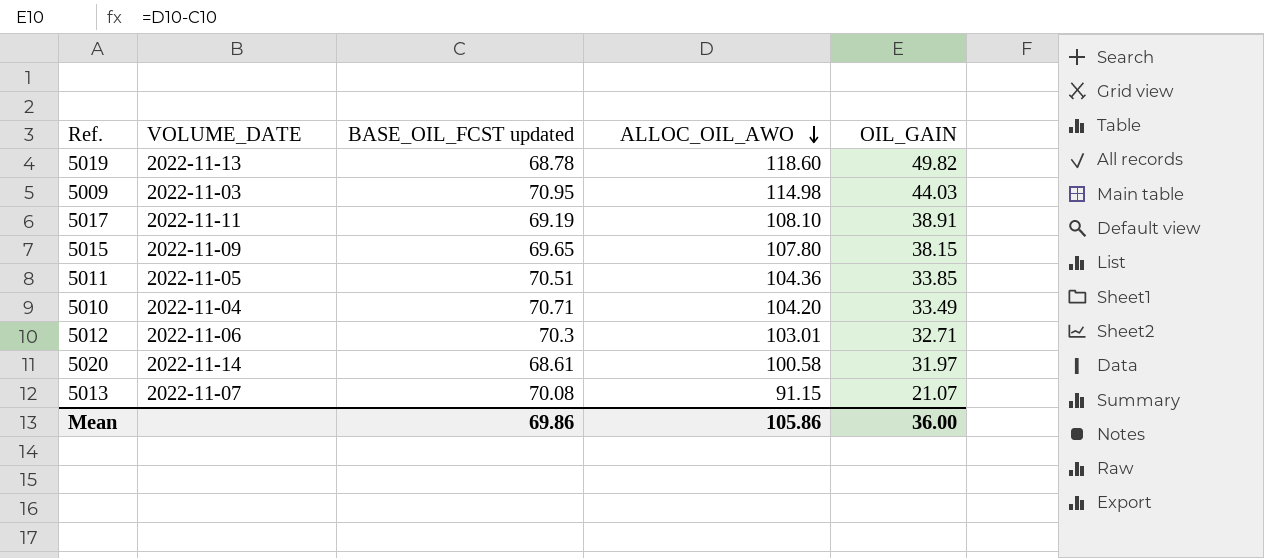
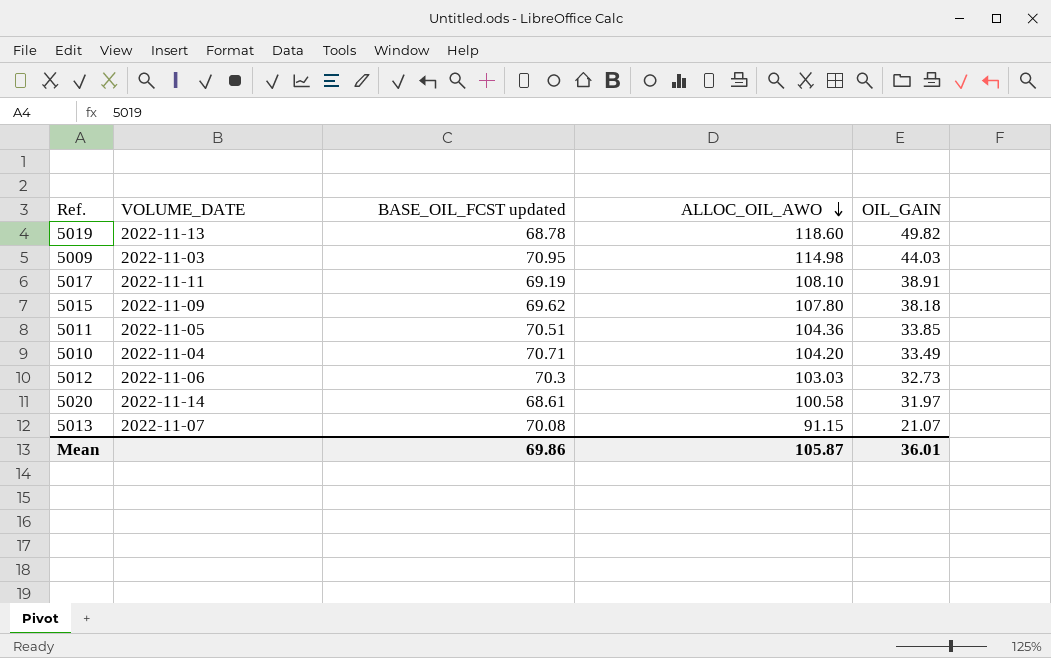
5015 | BASE_OIL_FCST updated: 69.65 -> 69.62
5015 | OIL_GAIN: 38.15 -> 38.18
5012 | ALLOC_OIL_AWO: 103.01 -> 103.03
5012 | OIL_GAIN: 32.71 -> 32.73
Mean | ALLOC_OIL_AWO: 105.86 -> 105.87
Mean | OIL_GAIN: 36.00 -> 36.01

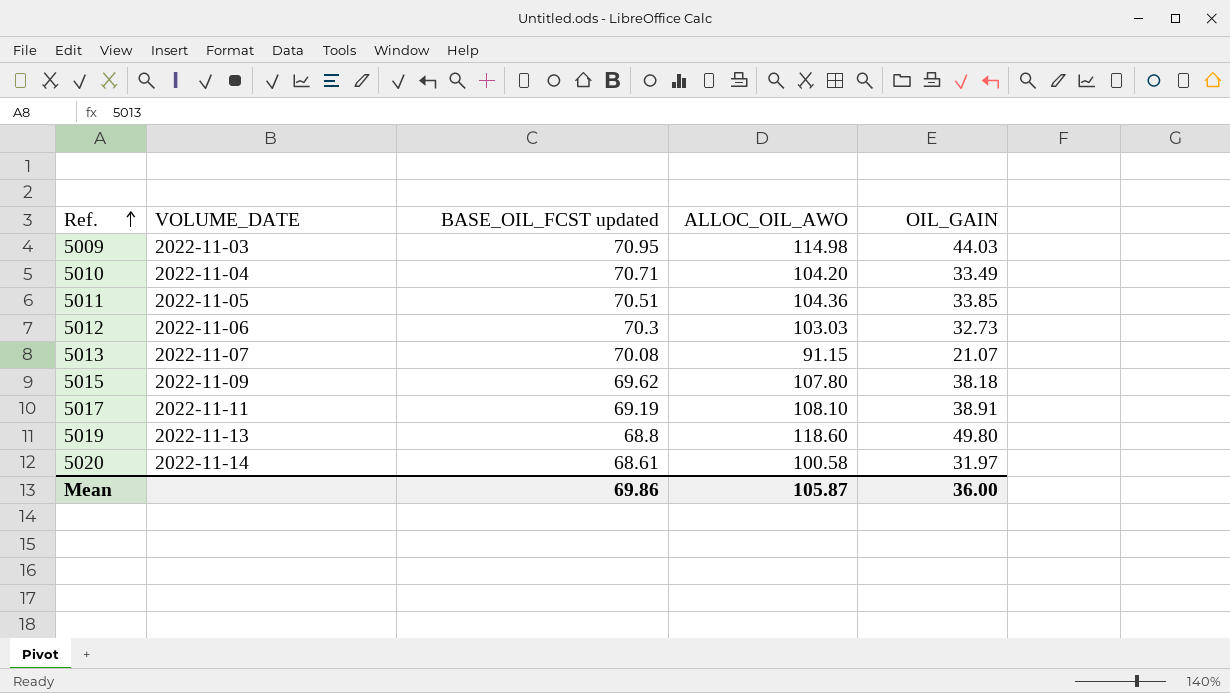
row order: ALLOC_OIL_AWO descending -> Ref. ascending
5019 | BASE_OIL_FCST updated: 68.78 -> 68.8
5019 | OIL_GAIN: 49.82 -> 49.80
Mean | OIL_GAIN: 36.01 -> 36.00

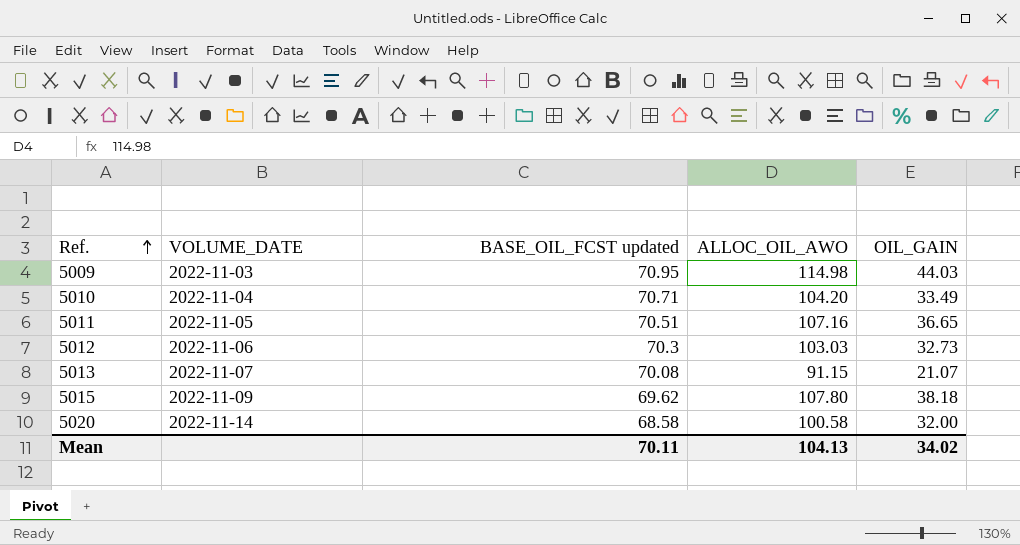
row 5017: 2022-11-11 | 69.19 | 108.10 | 38.91 -> none
row 5019: 2022-11-13 | 68.8 | 118.60 | 49.80 -> none
5011 | ALLOC_OIL_AWO: 104.36 -> 107.16
5011 | OIL_GAIN: 33.85 -> 36.65
5020 | BASE_OIL_FCST updated: 68.61 -> 68.58
5020 | OIL_GAIN: 31.97 -> 32.00
Mean | BASE_OIL_FCST updated: 69.86 -> 70.11
Mean | ALLOC_OIL_AWO: 105.87 -> 104.13
Mean | OIL_GAIN: 36.00 -> 34.02

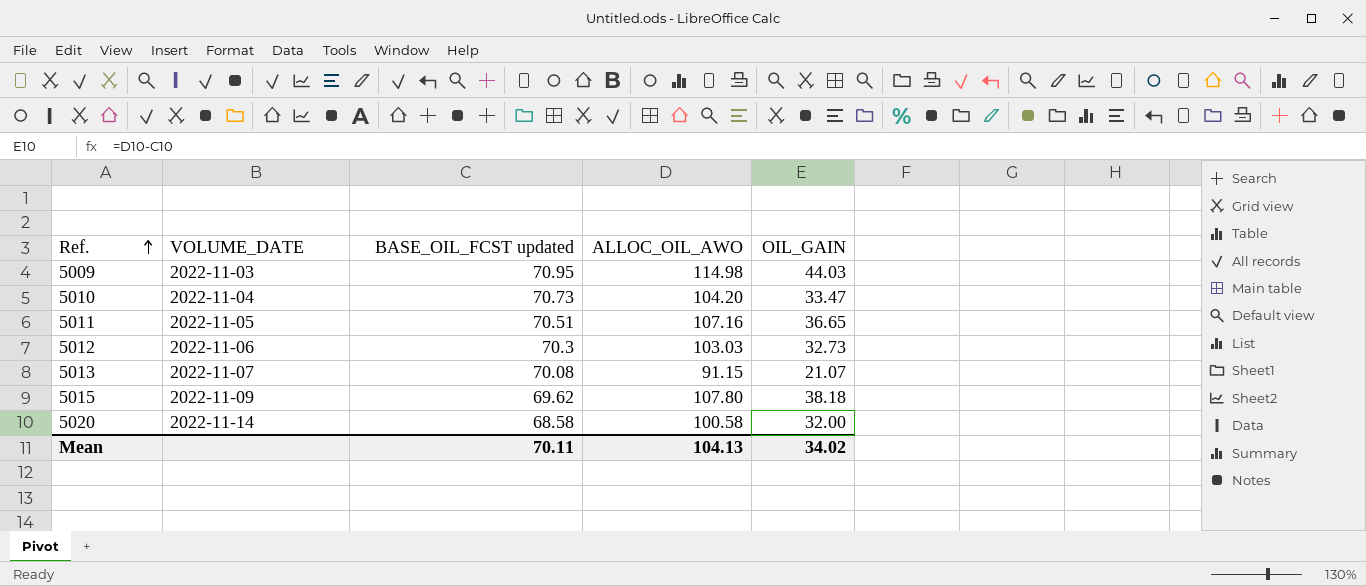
5010 | BASE_OIL_FCST updated: 70.71 -> 70.73
5010 | OIL_GAIN: 33.49 -> 33.47

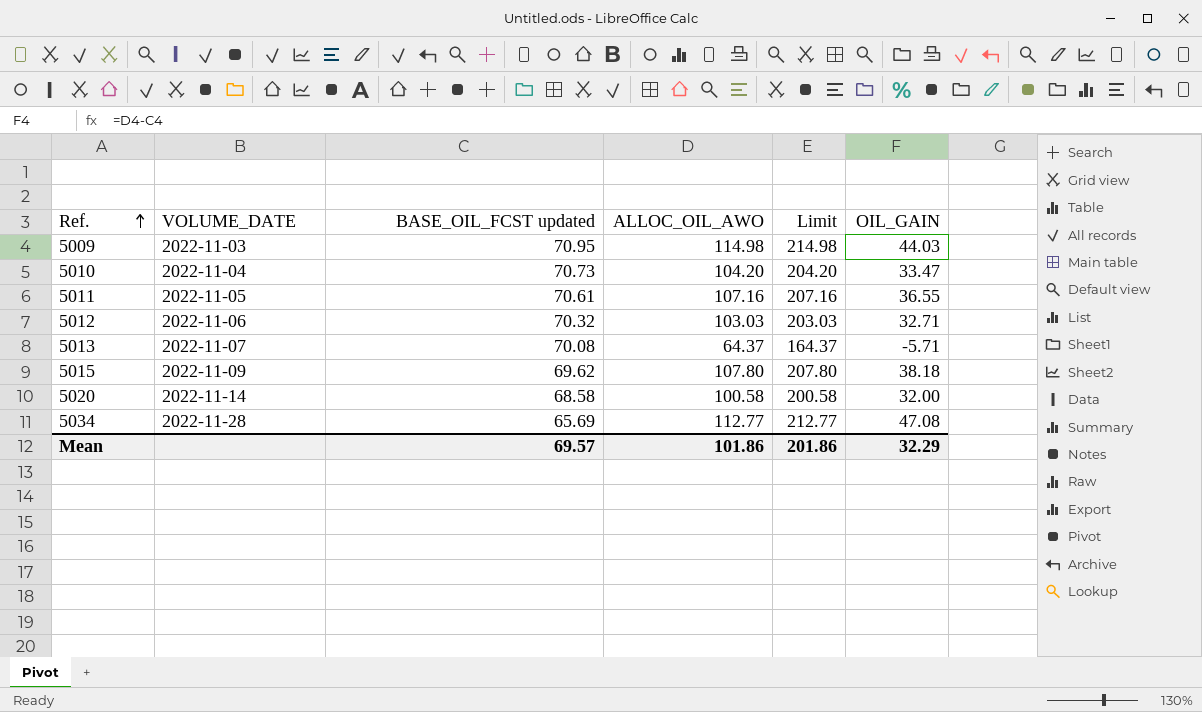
column Limit | formula: none -> [ALLOC_OIL_AWO] + 100
5011 | BASE_OIL_FCST updated: 70.51 -> 70.61
5011 | OIL_GAIN: 36.65 -> 36.55
5012 | BASE_OIL_FCST updated: 70.3 -> 70.32
5012 | OIL_GAIN: 32.73 -> 32.71
5013 | ALLOC_OIL_AWO: 91.15 -> 64.37
5013 | OIL_GAIN: 21.07 -> -5.71
row 5034: none -> 2022-11-28 | 65.69 | 112.77 | 212.77 | 47.08
Mean | BASE_OIL_FCST updated: 70.11 -> 69.57
Mean | ALLOC_OIL_AWO: 104.13 -> 101.86
Mean | OIL_GAIN: 34.02 -> 32.29

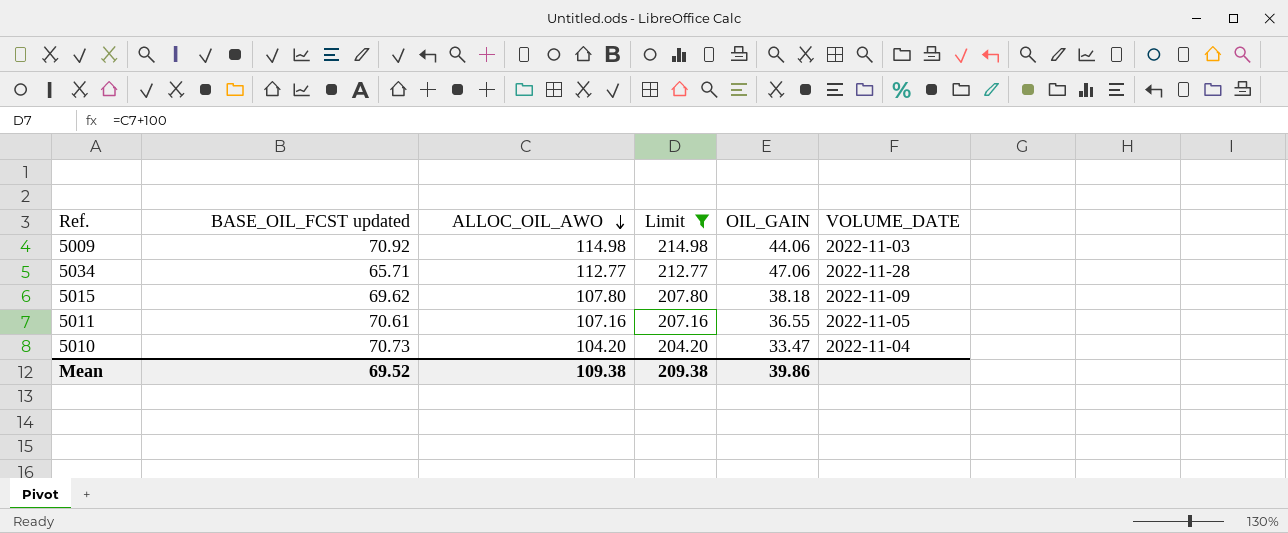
filter: none -> Limit >= 204.20
row order: Ref. ascending -> ALLOC_OIL_AWO descending
column VOLUME_DATE | position: 2 -> 6
5009 | BASE_OIL_FCST updated: 70.95 -> 70.92
5009 | OIL_GAIN: 44.03 -> 44.06
5034 | BASE_OIL_FCST updated: 65.69 -> 65.71
5034 | OIL_GAIN: 47.08 -> 47.06
Mean | BASE_OIL_FCST updated: 69.57 -> 69.52
Mean | ALLOC_OIL_AWO: 101.86 -> 109.38
Mean | Limit: 201.86 -> 209.38
Mean | OIL_GAIN: 32.29 -> 39.86

